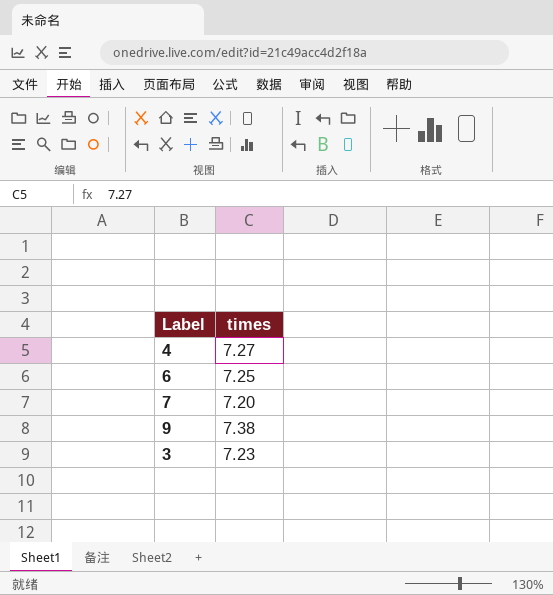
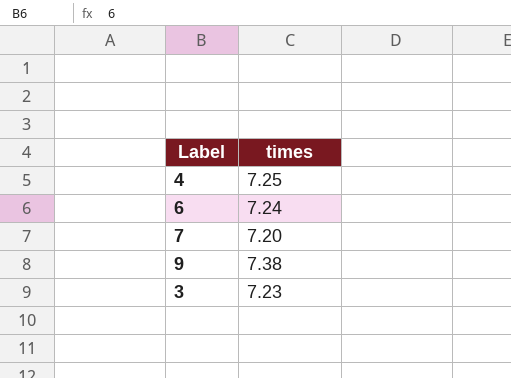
4 | times: 7.27 -> 7.25
6 | times: 7.25 -> 7.24

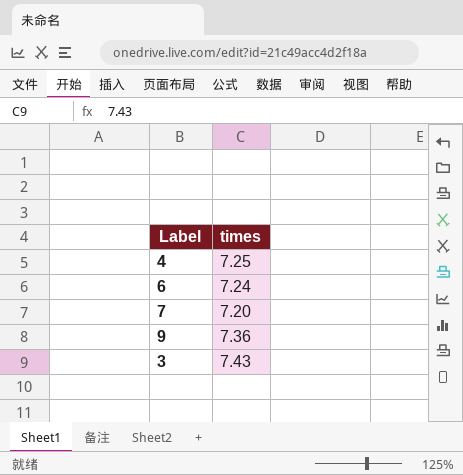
9 | times: 7.38 -> 7.36
3 | times: 7.23 -> 7.43

